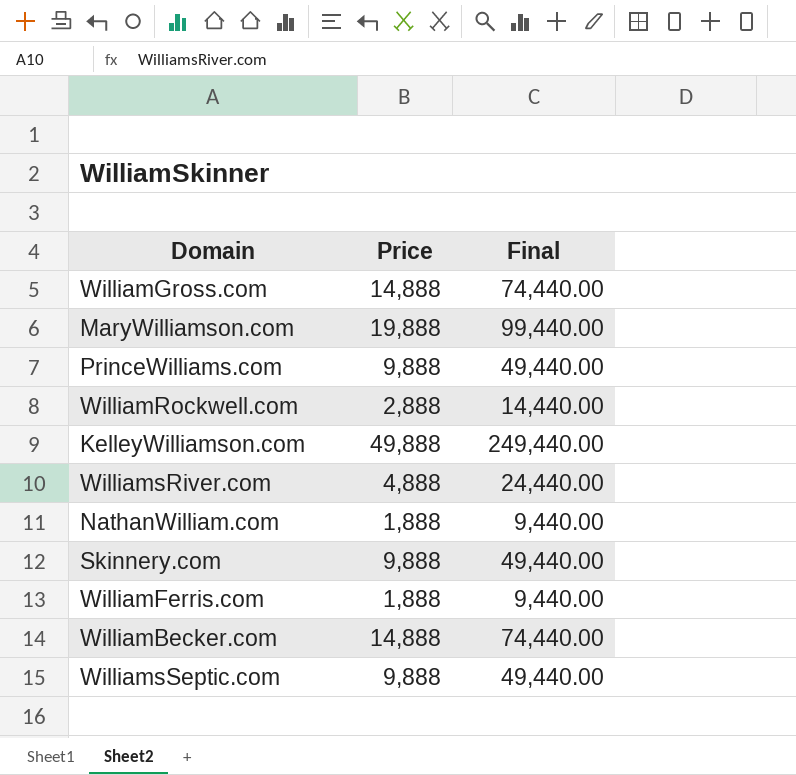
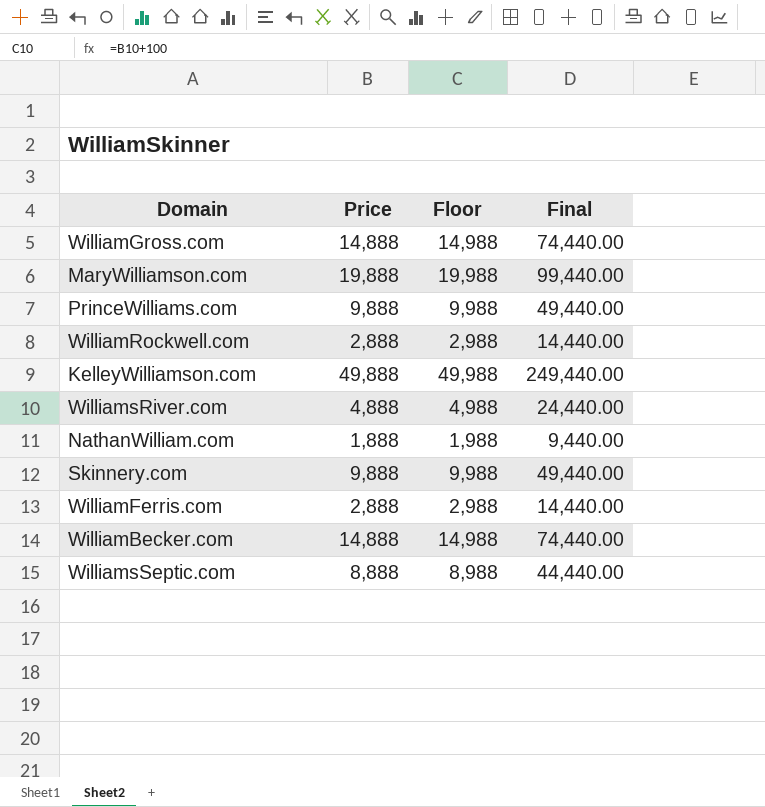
column Floor | formula: none -> [Price] + 100
WilliamFerris.com | Price: 1,888 -> 2,888
WilliamFerris.com | Final: 9,440.00 -> 14,440.00
WilliamsSeptic.com | Price: 9,888 -> 8,888
WilliamsSeptic.com | Final: 49,440.00 -> 44,440.00

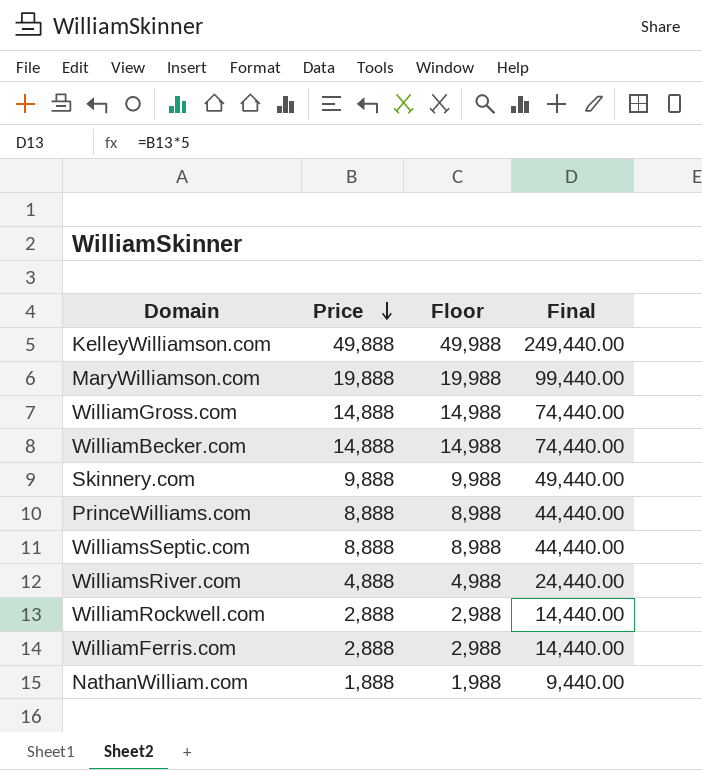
row order: none -> Price descending
PrinceWilliams.com | Price: 9,888 -> 8,888
PrinceWilliams.com | Floor: 9,988 -> 8,988
PrinceWilliams.com | Final: 49,440.00 -> 44,440.00

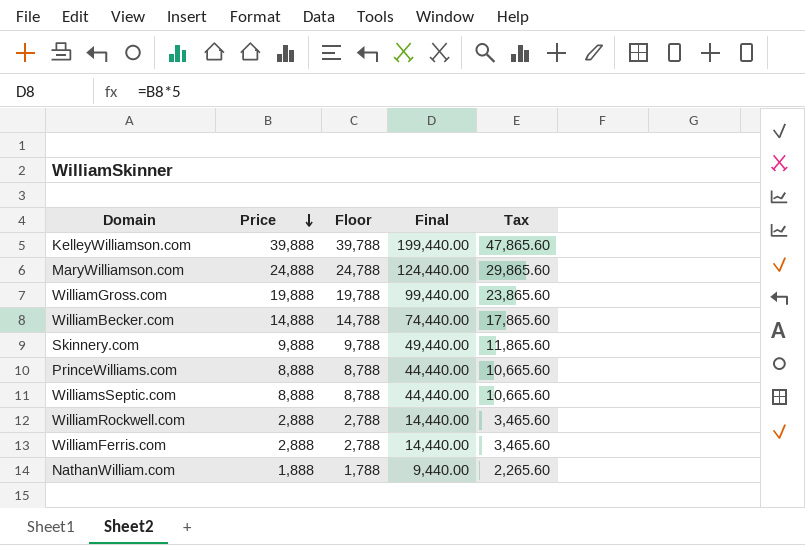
column Floor | formula: [Price] + 100 -> [Price] - 100
column Tax | formula: none -> [Price] * 1.2
row WilliamsRiver.com: 4,888 | 4,988 | 24,440.00 -> none
KelleyWilliamson.com | Price: 49,888 -> 39,888
KelleyWilliamson.com | Final: 249,440.00 -> 199,440.00
MaryWilliamson.com | Price: 19,888 -> 24,888
MaryWilliamson.com | Final: 99,440.00 -> 124,440.00
WilliamGross.com | Price: 14,888 -> 19,888
WilliamGross.com | Final: 74,440.00 -> 99,440.00

